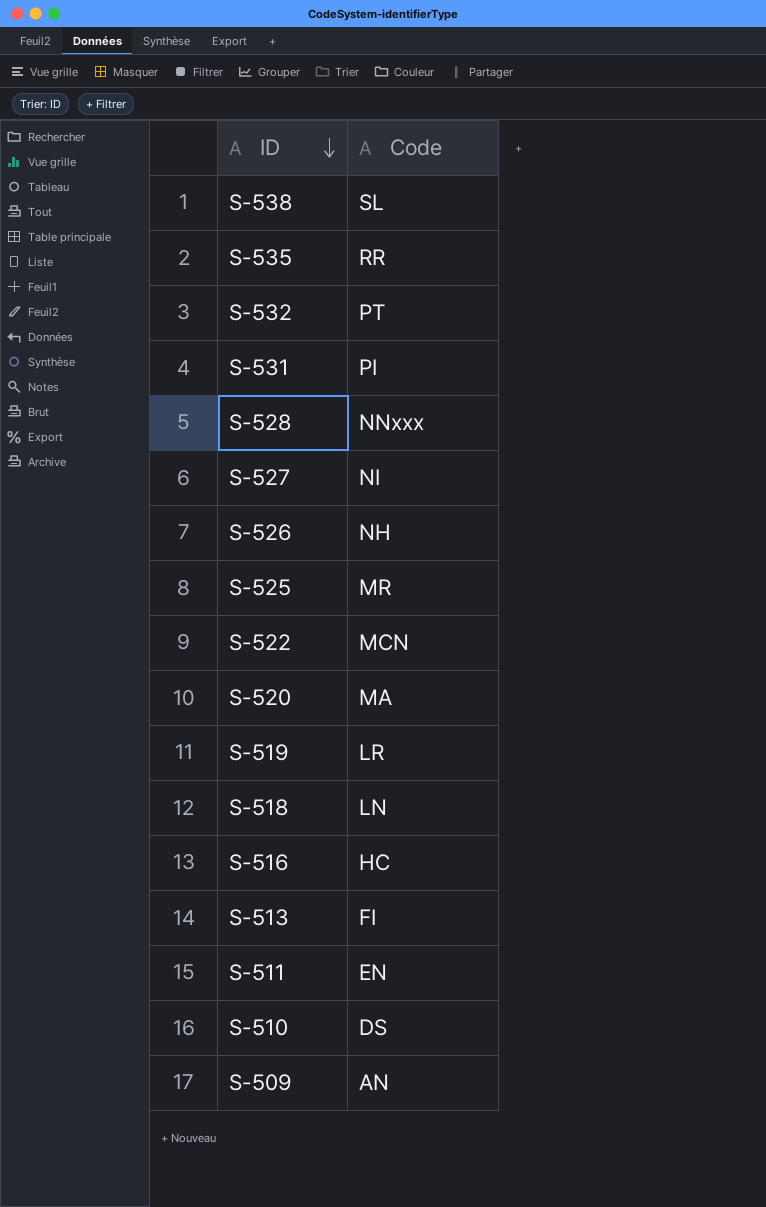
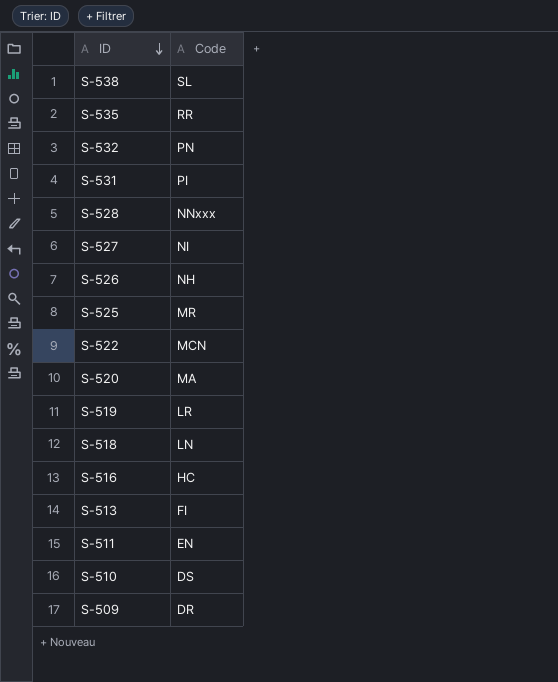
S-532 | Code: PT -> PN
S-509 | Code: AN -> DR

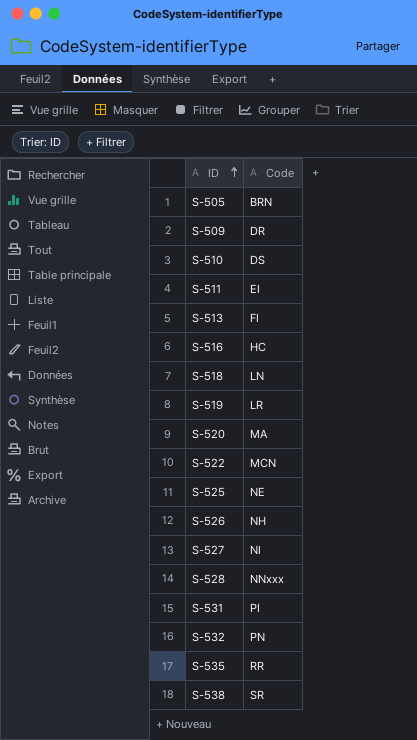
row order: ID descending -> ID ascending
row S-505: none -> BRN
S-511 | Code: EN -> EI
S-525 | Code: MR -> NE
S-538 | Code: SL -> SR

